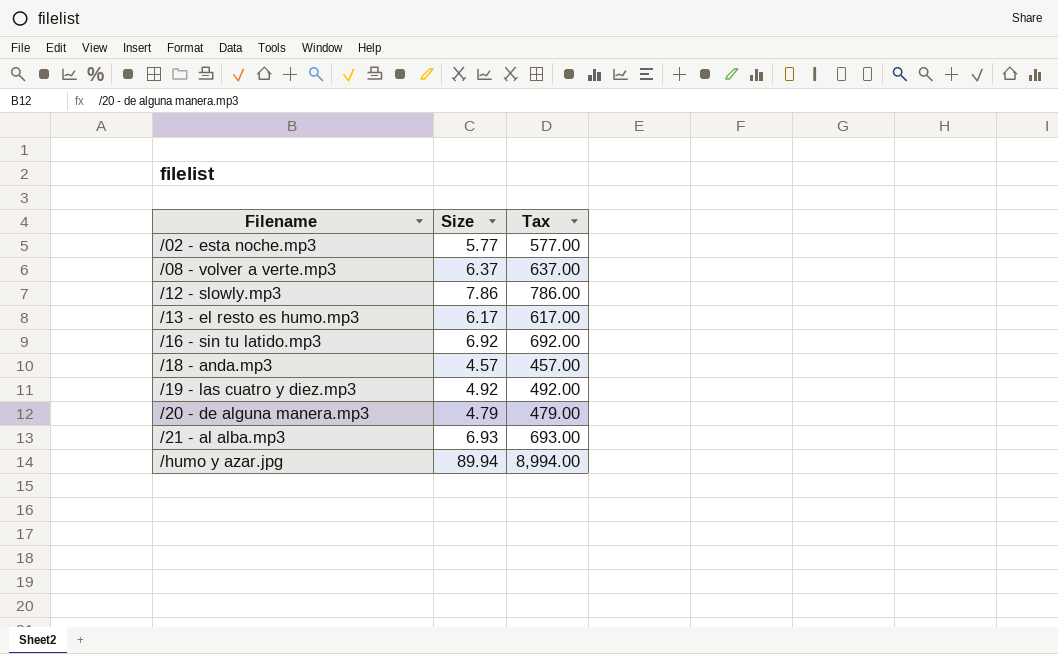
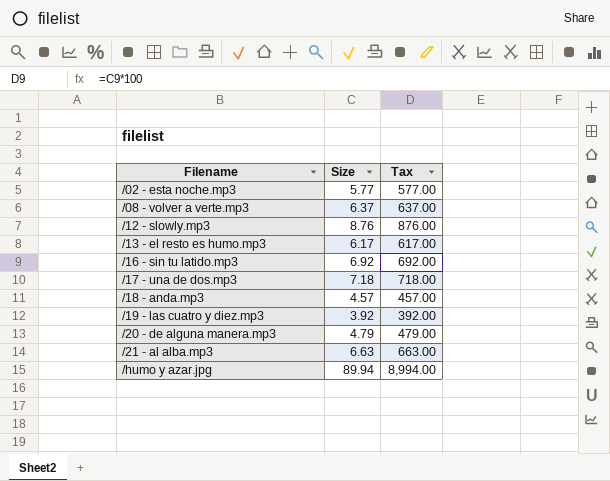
/12 - slowly.mp3 | Size: 7.86 -> 8.76
/12 - slowly.mp3 | Tax: 786.00 -> 876.00
row /17 - una de dos.mp3: none -> 7.18 | 718.00
/19 - las cuatro y diez.mp3 | Size: 4.92 -> 3.92
/19 - las cuatro y diez.mp3 | Tax: 492.00 -> 392.00
/21 - al alba.mp3 | Size: 6.93 -> 6.63
/21 - al alba.mp3 | Tax: 693.00 -> 663.00

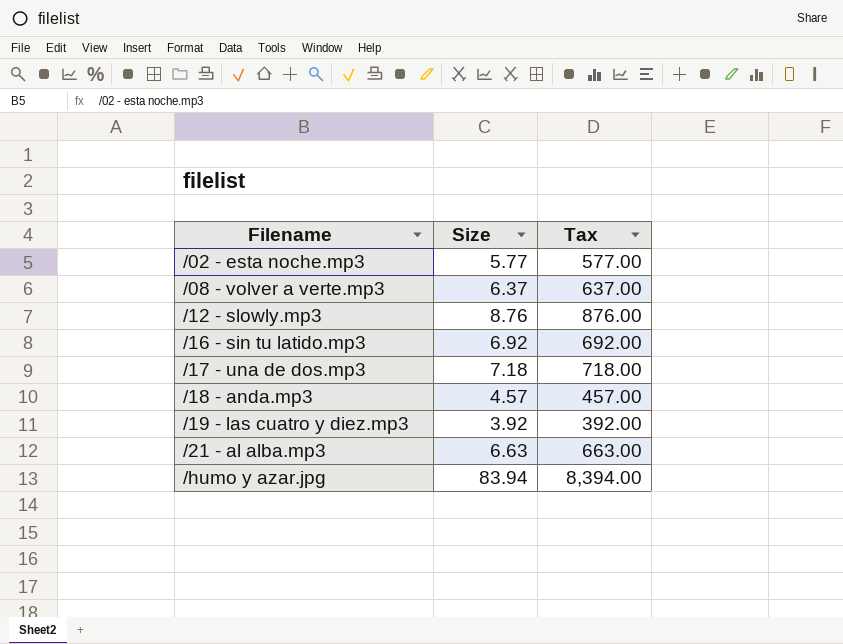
row /13 - el resto es humo.mp3: 6.17 | 617.00 -> none
row /20 - de alguna manera.mp3: 4.79 | 479.00 -> none
/humo y azar.jpg | Size: 89.94 -> 83.94
/humo y azar.jpg | Tax: 8,994.00 -> 8,394.00

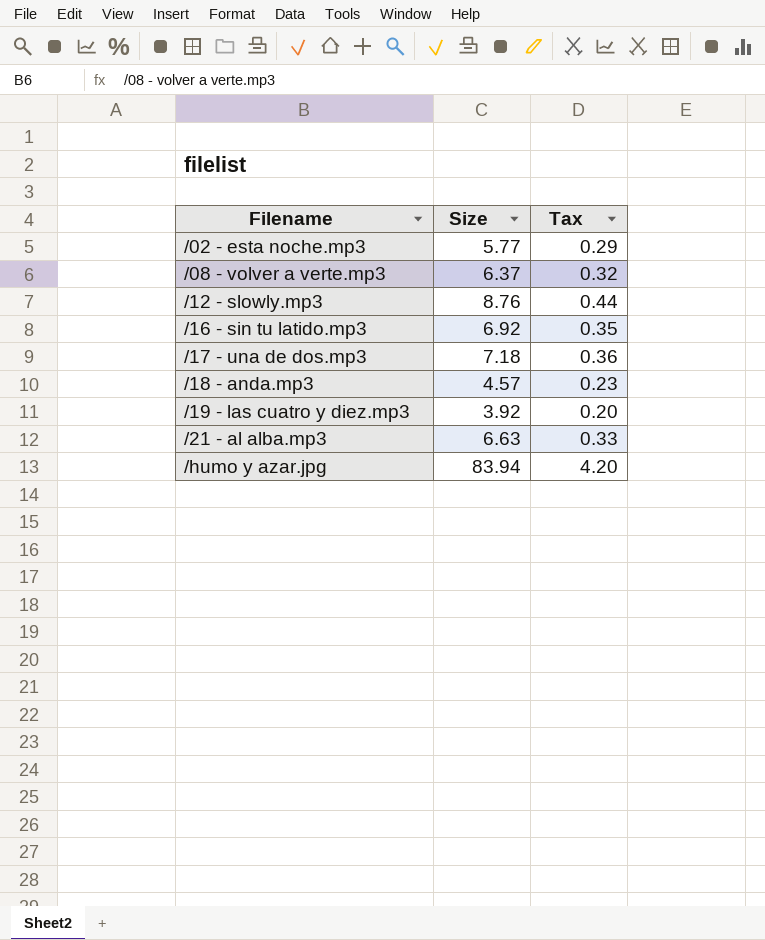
column Tax | formula: [Size] * 100 -> [Size] * 0.05

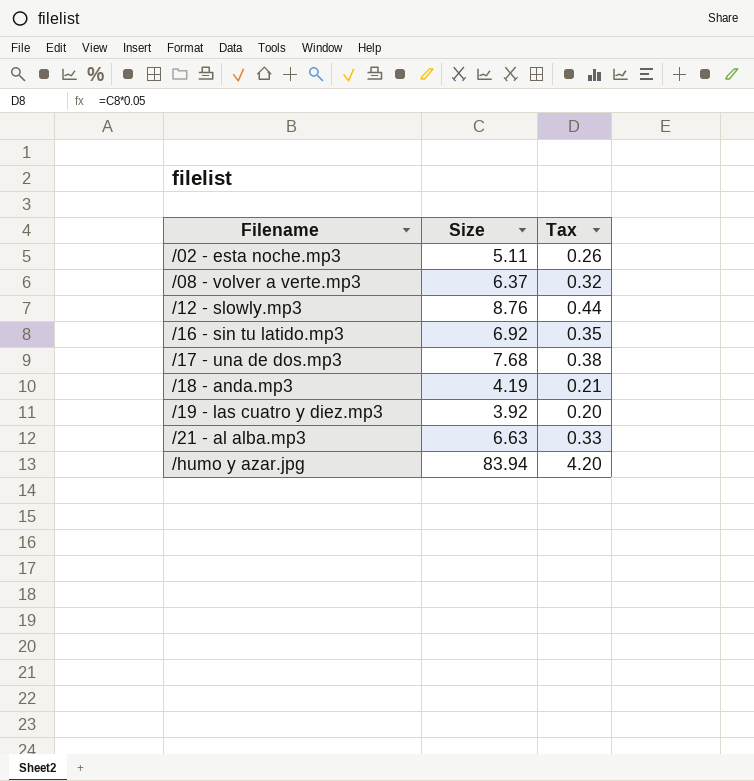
/02 - esta noche.mp3 | Size: 5.77 -> 5.11
/02 - esta noche.mp3 | Tax: 0.29 -> 0.26
/17 - una de dos.mp3 | Size: 7.18 -> 7.68
/17 - una de dos.mp3 | Tax: 0.36 -> 0.38
/18 - anda.mp3 | Size: 4.57 -> 4.19
/18 - anda.mp3 | Tax: 0.23 -> 0.21

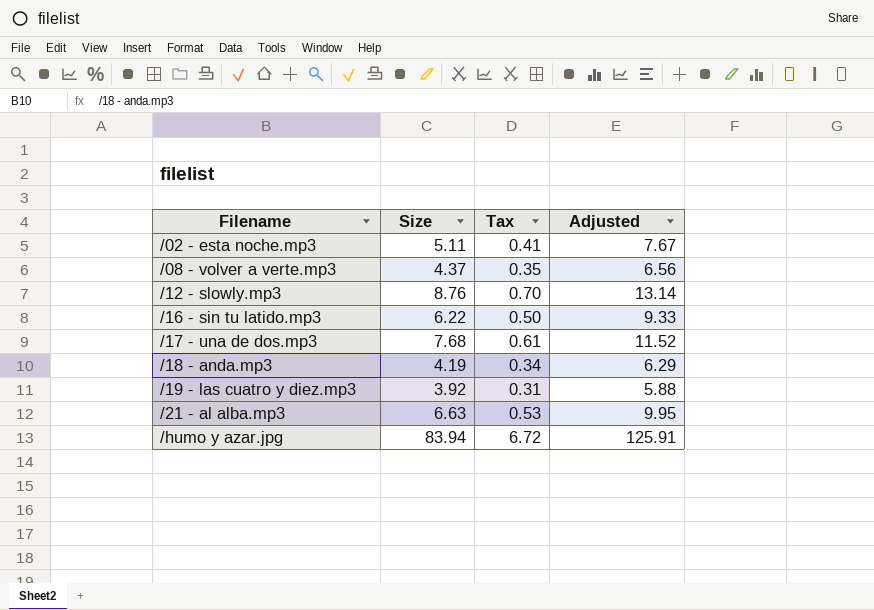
column Tax | formula: [Size] * 0.05 -> [Size] * 0.08
column Adjusted | formula: none -> [Size] * 1.5
/08 - volver a verte.mp3 | Size: 6.37 -> 4.37
/16 - sin tu latido.mp3 | Size: 6.92 -> 6.22

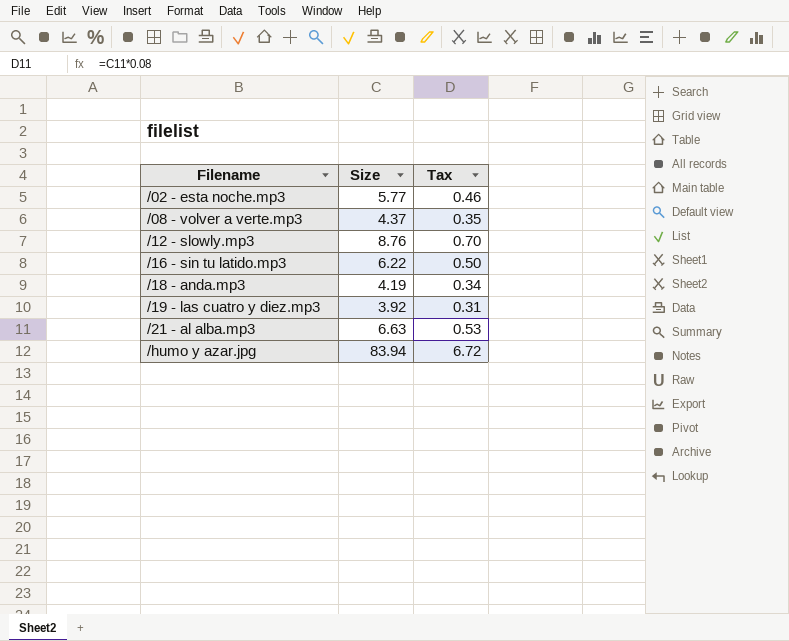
column Adjusted | formula: [Size] * 1.5 -> none
row /17 - una de dos.mp3: 7.68 | 0.61 | 11.52 -> none
/02 - esta noche.mp3 | Size: 5.11 -> 5.77
/02 - esta noche.mp3 | Tax: 0.41 -> 0.46

